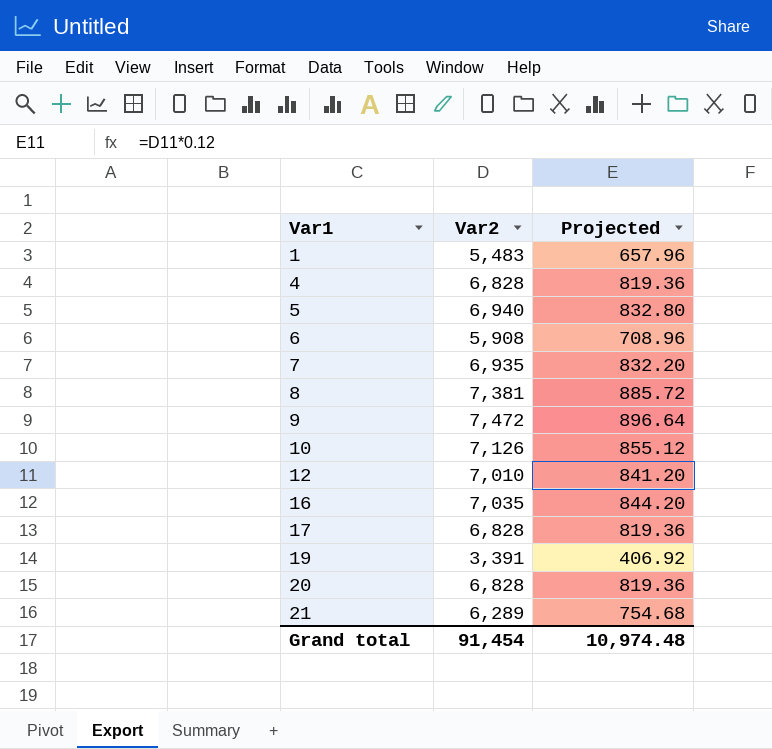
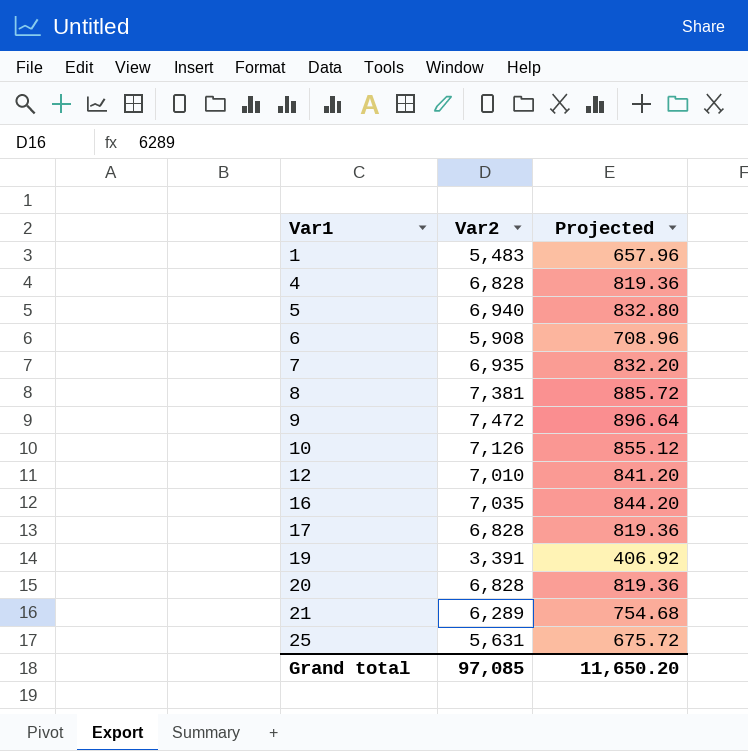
row 25: none -> 5,631 | 675.72
Grand total | Var2: 91,454 -> 97,085
Grand total | Projected: 10,974.48 -> 11,650.20

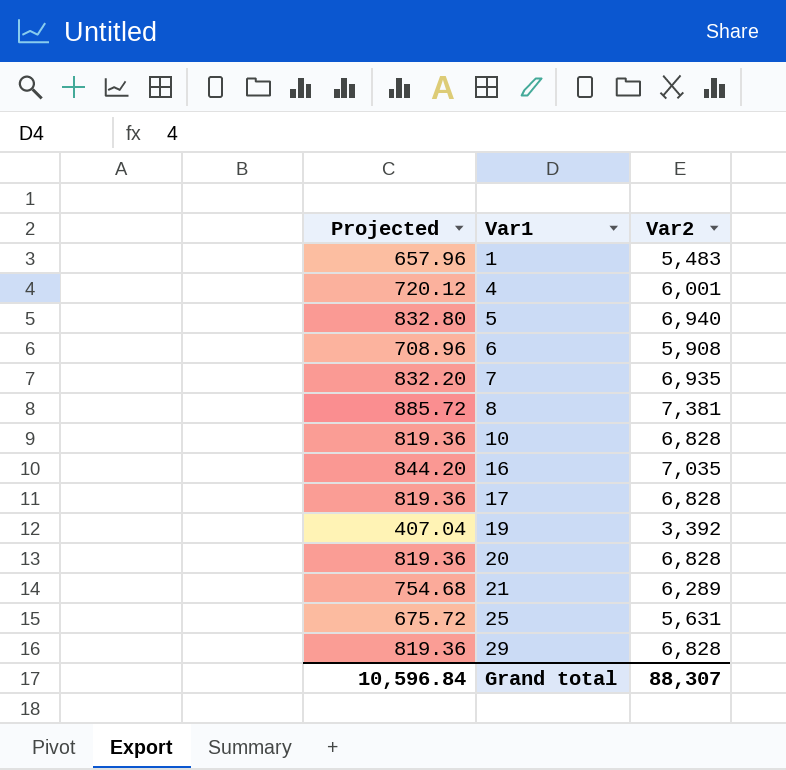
column Projected | position: 3 -> 1
row 9: 7,472 | 896.64 -> none
row 12: 7,010 | 841.20 -> none
4 | Projected: 819.36 -> 720.12
4 | Var2: 6,828 -> 6,001
10 | Projected: 855.12 -> 819.36
10 | Var2: 7,126 -> 6,828
19 | Projected: 406.92 -> 407.04
19 | Var2: 3,391 -> 3,392
row 29: none -> 819.36 | 6,828
Grand total | Projected: 11,650.20 -> 10,596.84
Grand total | Var2: 97,085 -> 88,307

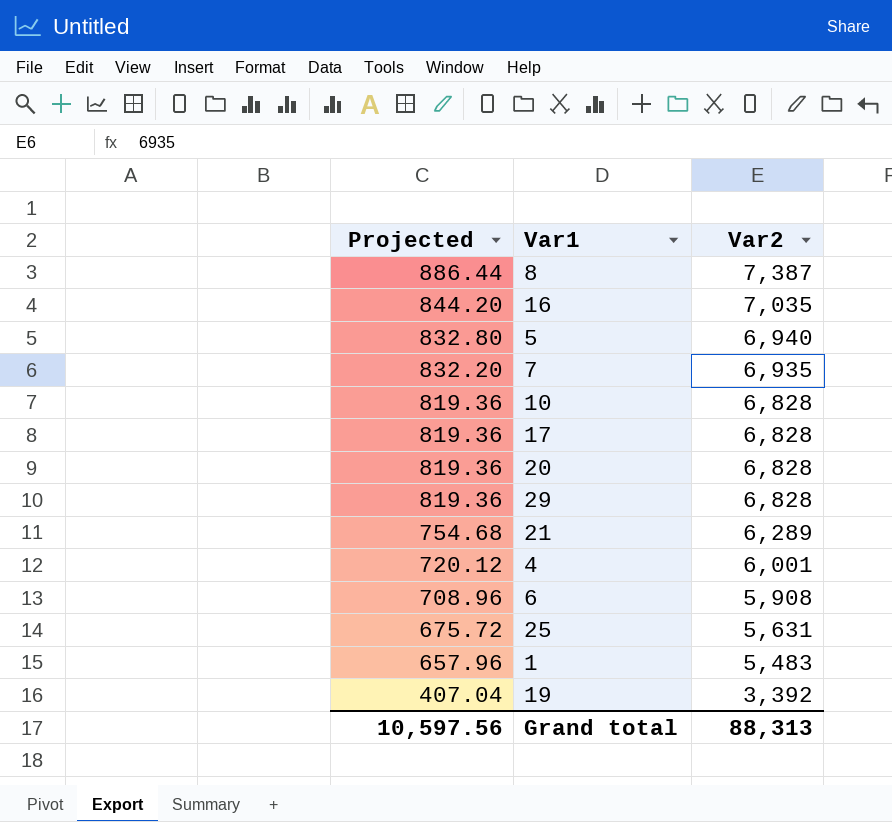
row order: Var1 ascending -> Projected descending
8 | Projected: 885.72 -> 886.44
8 | Var2: 7,381 -> 7,387
Grand total | Projected: 10,596.84 -> 10,597.56
Grand total | Var2: 88,307 -> 88,313

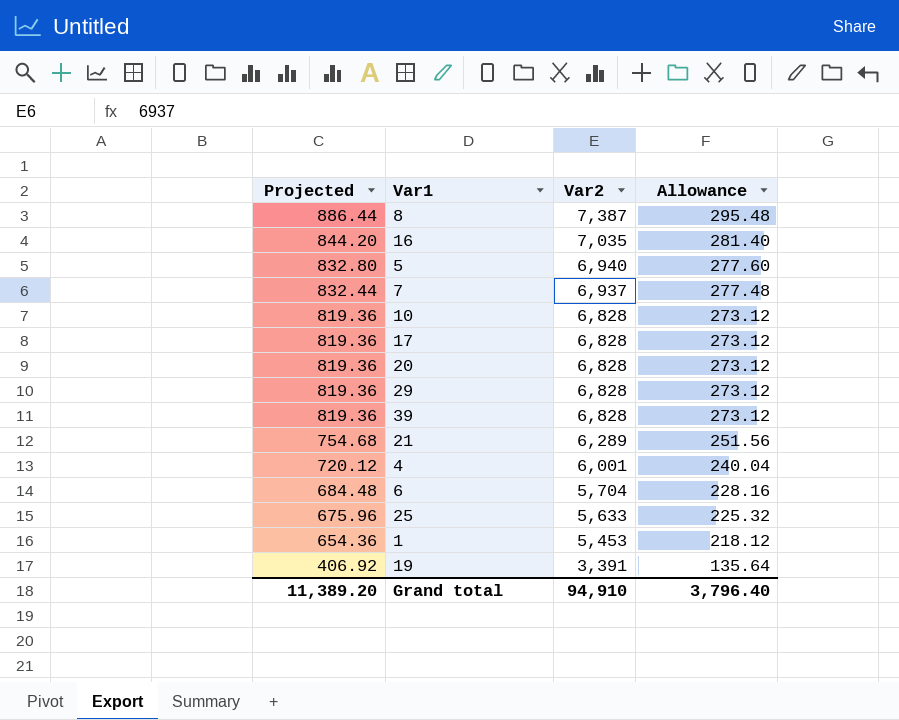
column Allowance | formula: none -> [Var2] * 0.04
7 | Projected: 832.20 -> 832.44
7 | Var2: 6,935 -> 6,937
row 39: none -> 819.36 | 6,828 | 273.12
6 | Projected: 708.96 -> 684.48
6 | Var2: 5,908 -> 5,704
25 | Projected: 675.72 -> 675.96
25 | Var2: 5,631 -> 5,633
1 | Projected: 657.96 -> 654.36
1 | Var2: 5,483 -> 5,453
19 | Projected: 407.04 -> 406.92
19 | Var2: 3,392 -> 3,391
Grand total | Projected: 10,597.56 -> 11,389.20
Grand total | Var2: 88,313 -> 94,910

